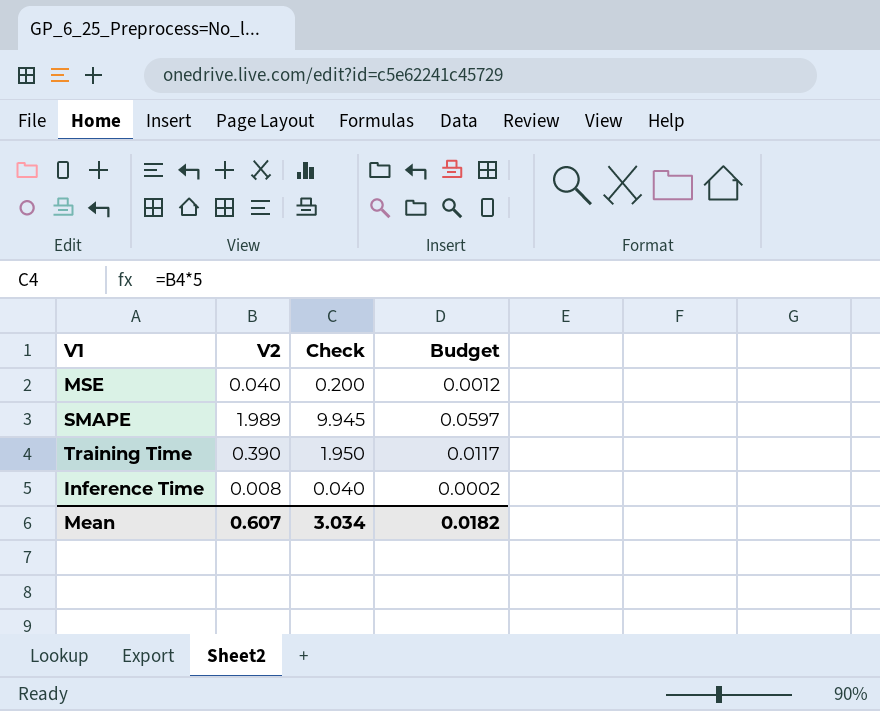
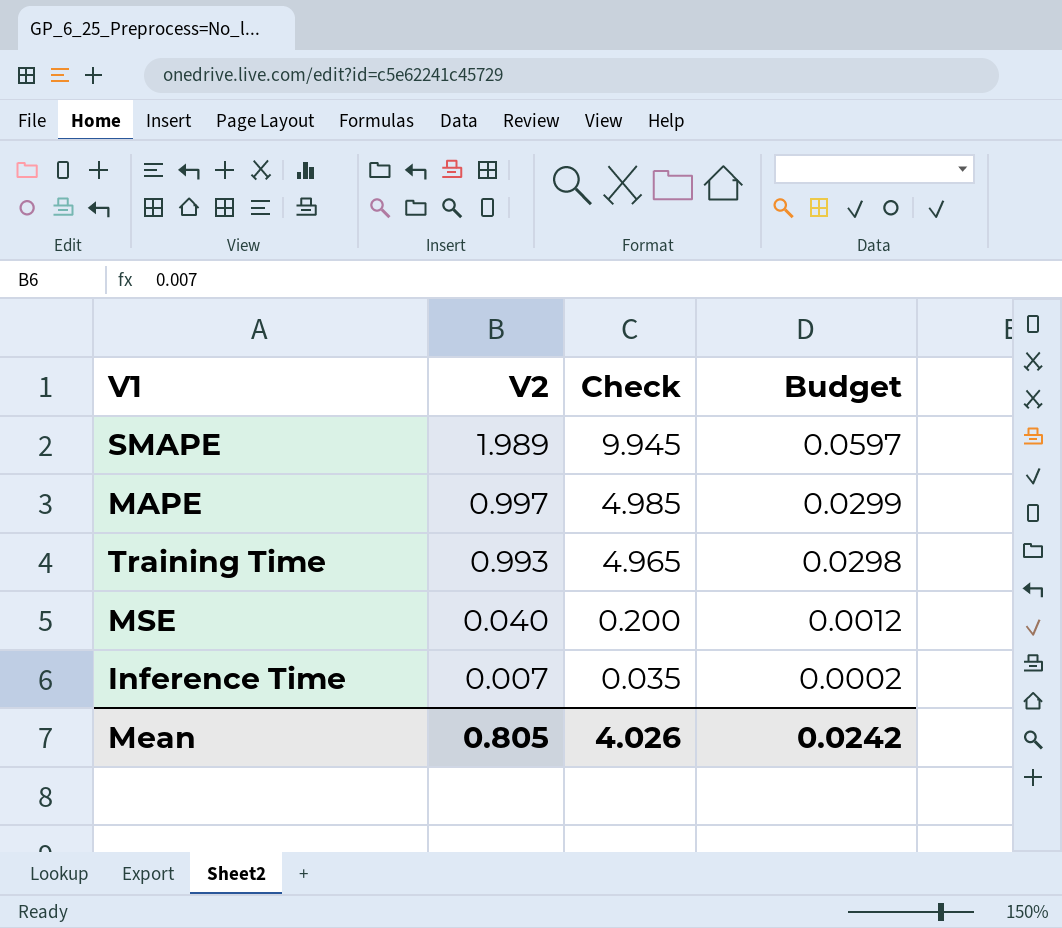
row order: none -> V2 descending
row MAPE: none -> 0.997 | 4.985 | 0.0299
Training Time | V2: 0.390 -> 0.993
Training Time | Check: 1.950 -> 4.965
Training Time | Budget: 0.0117 -> 0.0298
Inference Time | V2: 0.008 -> 0.007
Inference Time | Check: 0.040 -> 0.035
Mean | V2: 0.607 -> 0.805
Mean | Check: 3.034 -> 4.026
Mean | Budget: 0.0182 -> 0.0242

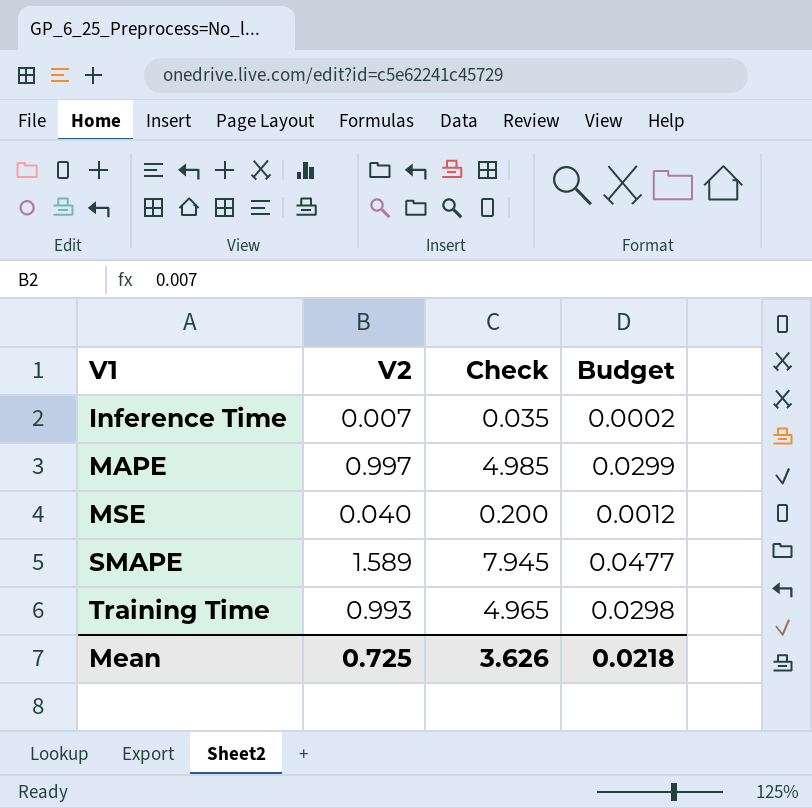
row order: V2 descending -> V1 ascending
SMAPE | V2: 1.989 -> 1.589
SMAPE | Check: 9.945 -> 7.945
SMAPE | Budget: 0.0597 -> 0.0477
Mean | V2: 0.805 -> 0.725
Mean | Check: 4.026 -> 3.626
Mean | Budget: 0.0242 -> 0.0218

